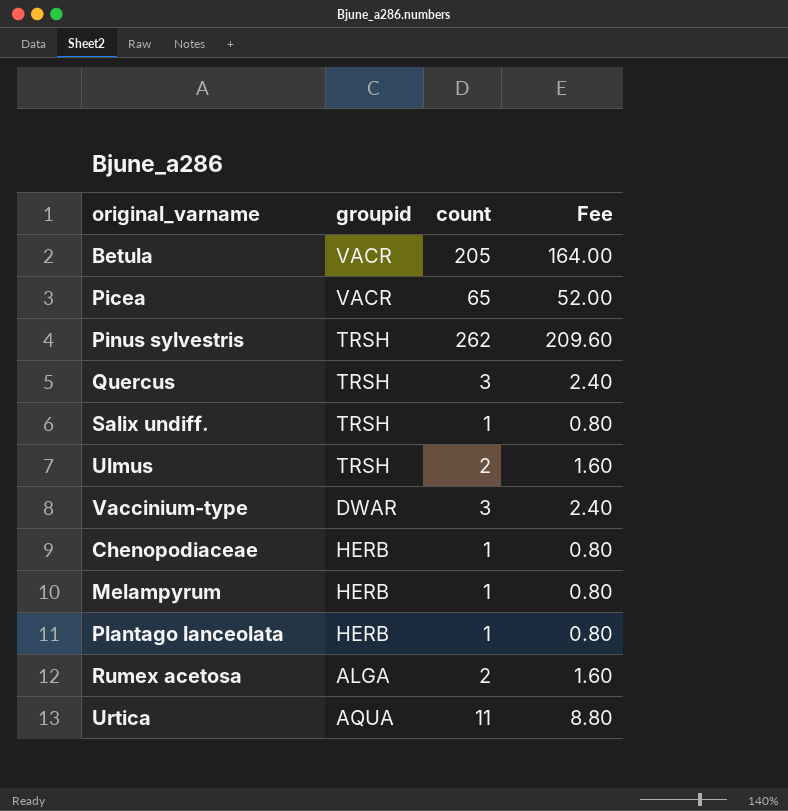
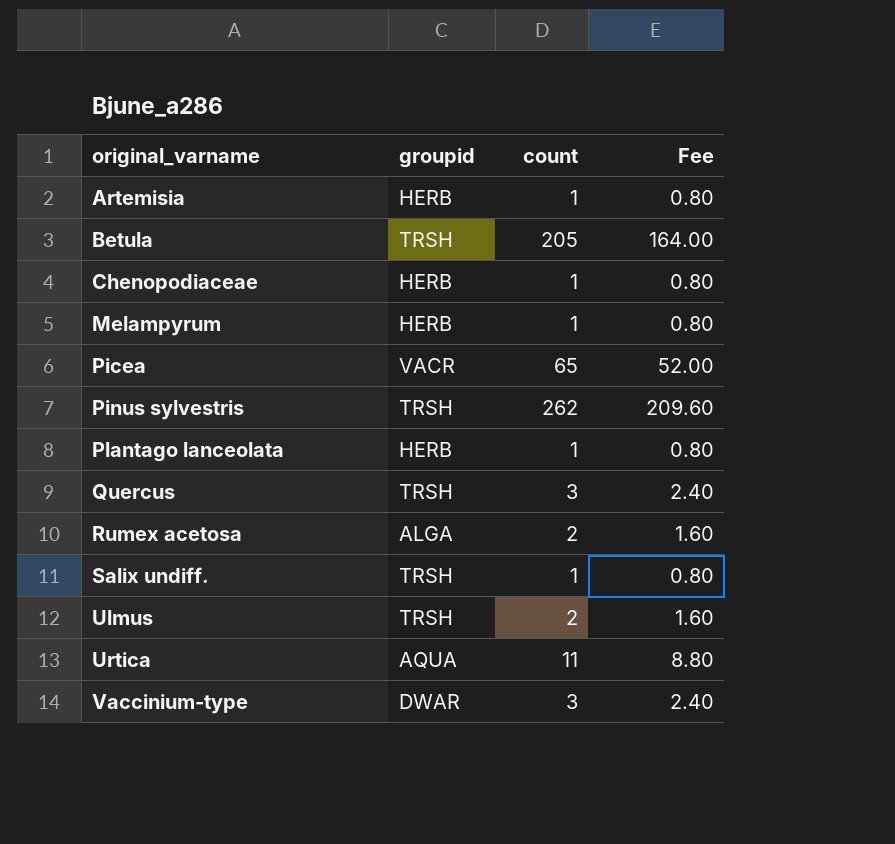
row order: none -> original_varname ascending
row Artemisia: none -> HERB | 1 | 0.80
Betula | groupid: VACR -> TRSH

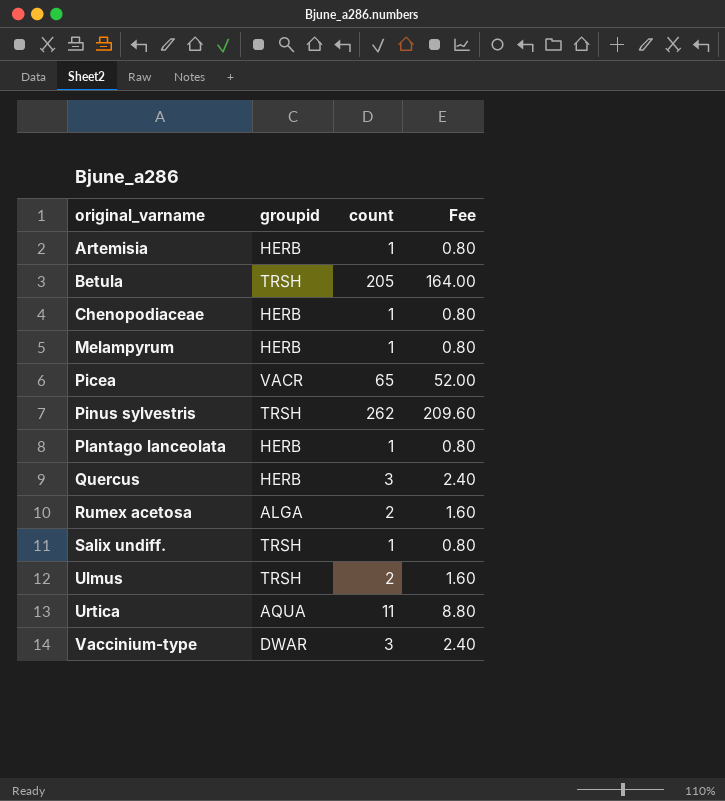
Quercus | groupid: TRSH -> HERB

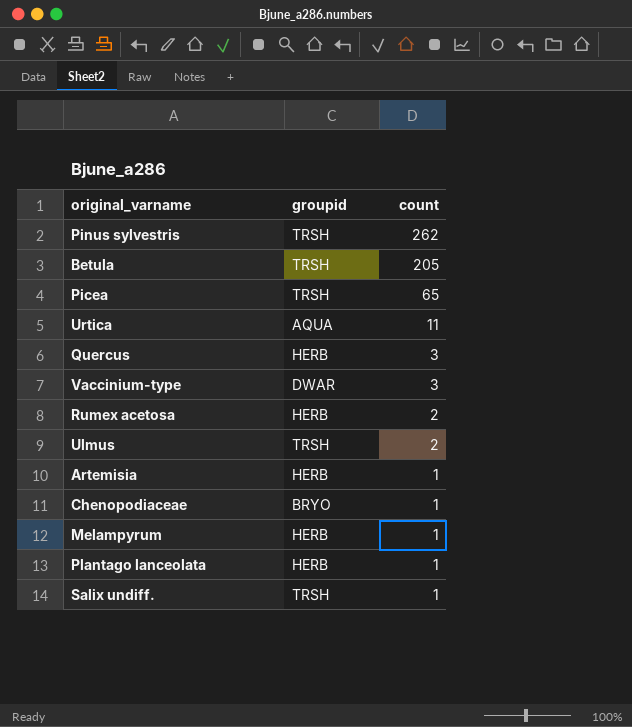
row order: original_varname ascending -> count descending
column Fee | formula: [count] * 0.8 -> none
Picea | groupid: VACR -> TRSH
Rumex acetosa | groupid: ALGA -> HERB
Chenopodiaceae | groupid: HERB -> BRYO

